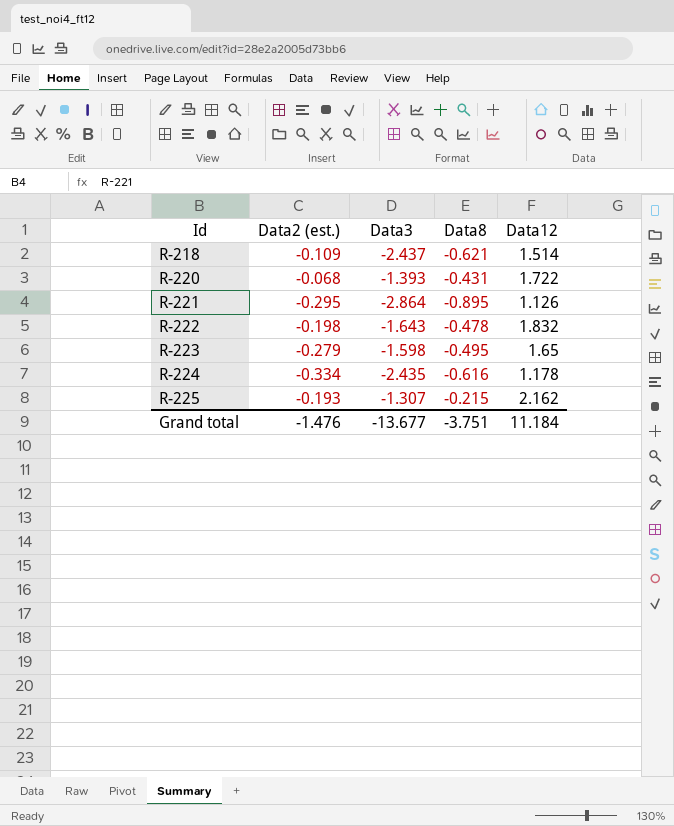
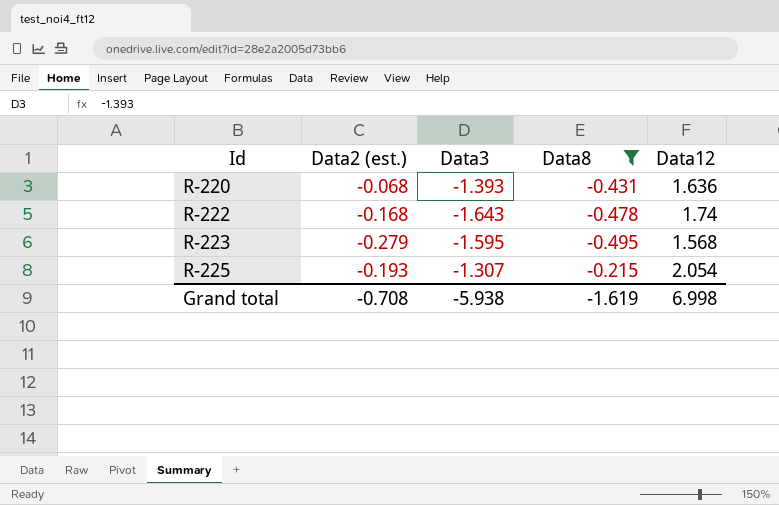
filter: none -> Data8 >= -0.495
R-220 | Data12: 1.722 -> 1.636
R-222 | Data2 (est.): -0.198 -> -0.168
R-222 | Data12: 1.832 -> 1.74
R-223 | Data3: -1.598 -> -1.595
R-223 | Data12: 1.65 -> 1.568
R-225 | Data12: 2.162 -> 2.054
Grand total | Data2 (est.): -1.476 -> -0.708
Grand total | Data3: -13.677 -> -5.938
Grand total | Data8: -3.751 -> -1.619
Grand total | Data12: 11.184 -> 6.998

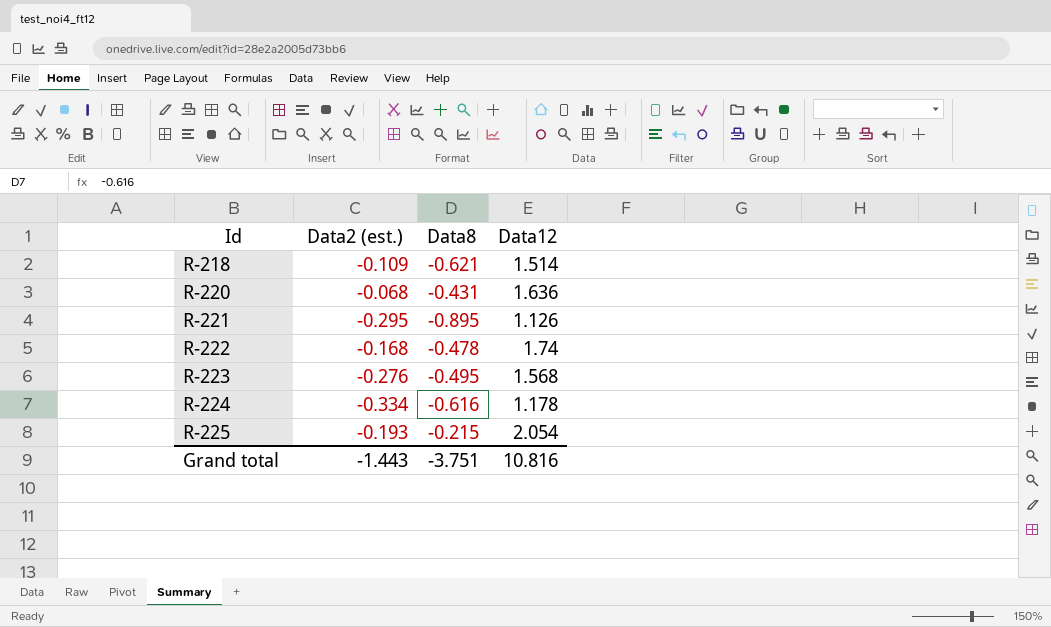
filter: Data8 >= -0.495 -> none
column Data3 | position: 3 -> none
R-223 | Data2 (est.): -0.279 -> -0.276
Grand total | Data2 (est.): -0.708 -> -1.443
Grand total | Data8: -1.619 -> -3.751
Grand total | Data12: 6.998 -> 10.816

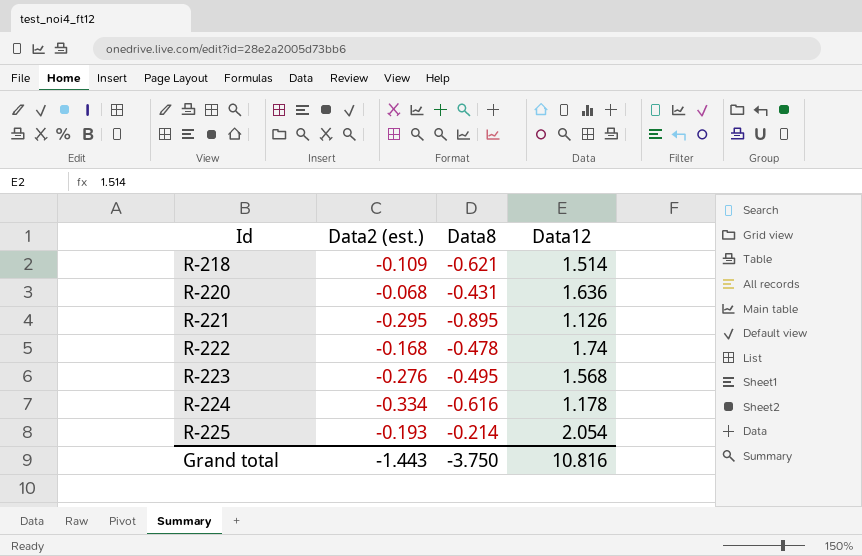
R-225 | Data8: -0.215 -> -0.214
Grand total | Data8: -3.751 -> -3.750

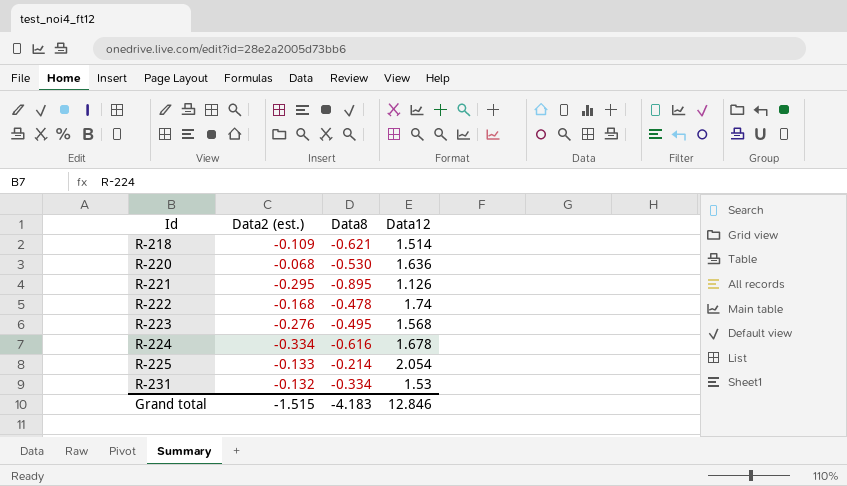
R-220 | Data8: -0.431 -> -0.530
R-224 | Data12: 1.178 -> 1.678
R-225 | Data2 (est.): -0.193 -> -0.133
row R-231: none -> -0.132 | -0.334 | 1.53
Grand total | Data2 (est.): -1.443 -> -1.515
Grand total | Data8: -3.750 -> -4.183
Grand total | Data12: 10.816 -> 12.846

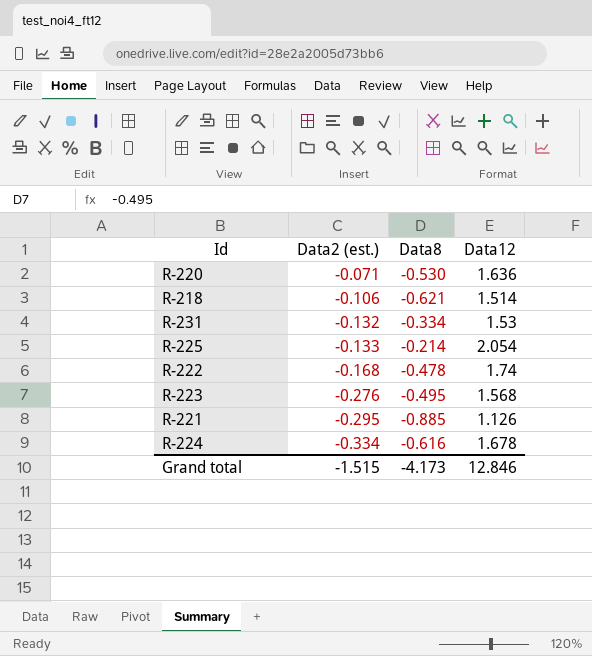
row order: Id ascending -> Data2 (est.) descending
R-220 | Data2 (est.): -0.068 -> -0.071
R-218 | Data2 (est.): -0.109 -> -0.106
R-221 | Data8: -0.895 -> -0.885
Grand total | Data8: -4.183 -> -4.173

